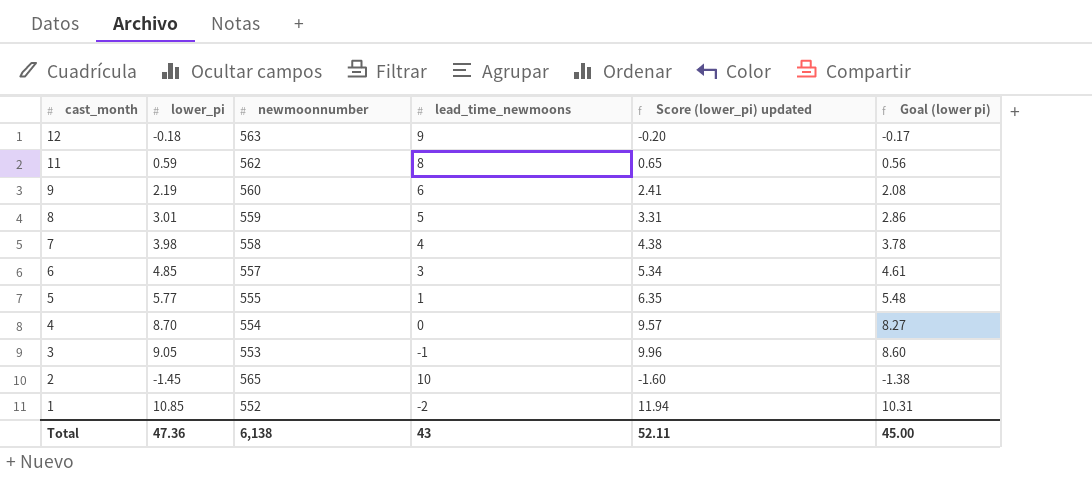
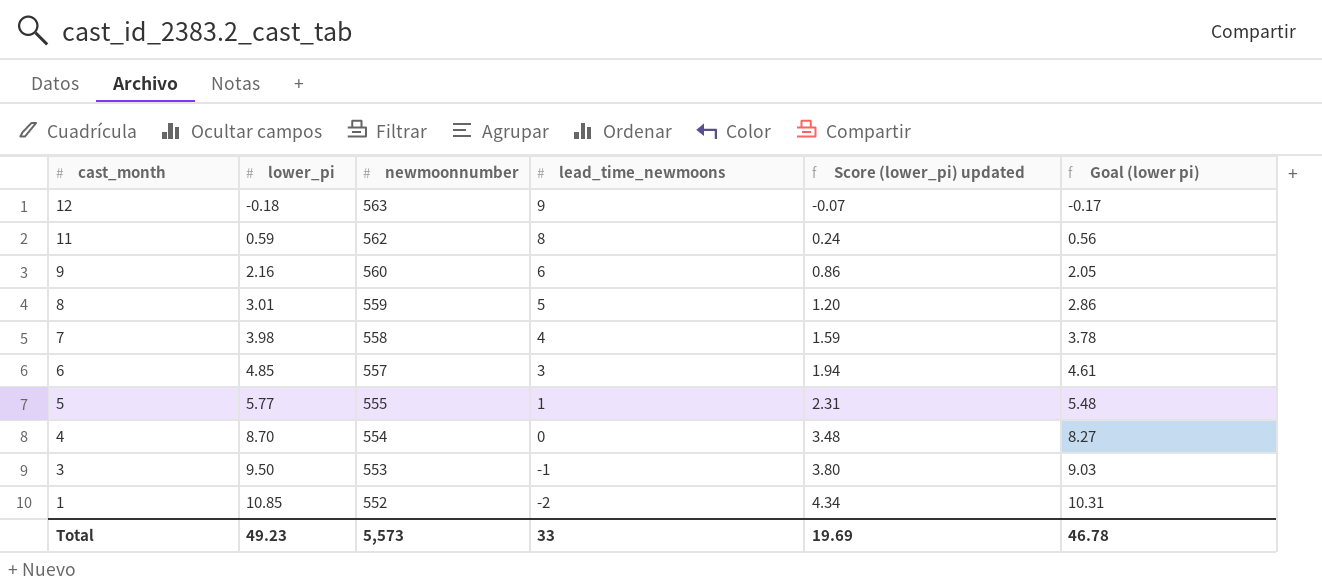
column Score (lower_pi) updated | formula: [lower_pi] * 1.1 -> [lower_pi] * 0.4
row 2: -1.45 | 565 | 10 | -1.60 | -1.38 -> none
9 | lower_pi: 2.19 -> 2.16
9 | Goal (lower pi): 2.08 -> 2.05
3 | lower_pi: 9.05 -> 9.50
3 | Goal (lower pi): 8.60 -> 9.03
Total | lower_pi: 47.36 -> 49.23
Total | newmoonnumber: 6,138 -> 5,573
Total | lead_time_newmoons: 43 -> 33
Total | Score (lower_pi) updated: 52.11 -> 19.69
Total | Goal (lower pi): 45.00 -> 46.78

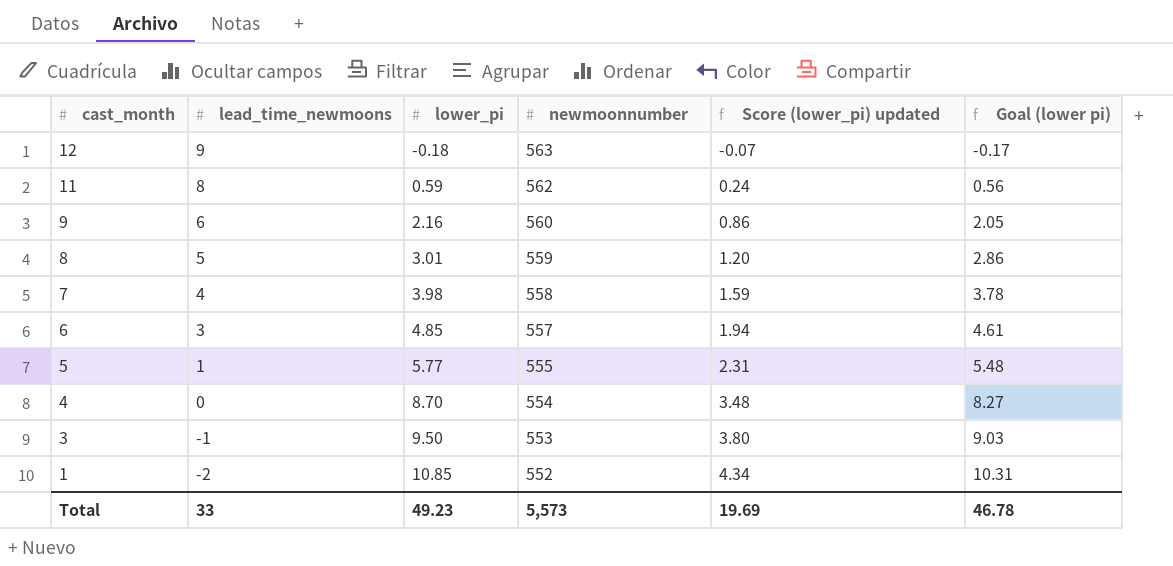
column lead_time_newmoons | position: 4 -> 2

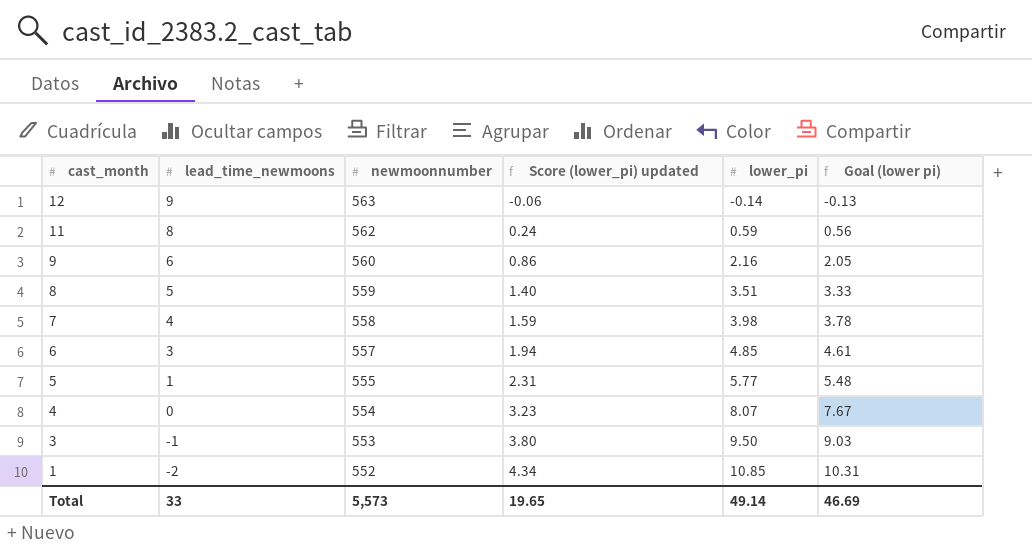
column lower_pi | position: 3 -> 5
12 | Score (lower_pi) updated: -0.07 -> -0.06
12 | lower_pi: -0.18 -> -0.14
12 | Goal (lower pi): -0.17 -> -0.13
8 | Score (lower_pi) updated: 1.20 -> 1.40
8 | lower_pi: 3.01 -> 3.51
8 | Goal (lower pi): 2.86 -> 3.33
4 | Score (lower_pi) updated: 3.48 -> 3.23
4 | lower_pi: 8.70 -> 8.07
4 | Goal (lower pi): 8.27 -> 7.67
Total | Score (lower_pi) updated: 19.69 -> 19.65
Total | lower_pi: 49.23 -> 49.14
Total | Goal (lower pi): 46.78 -> 46.69

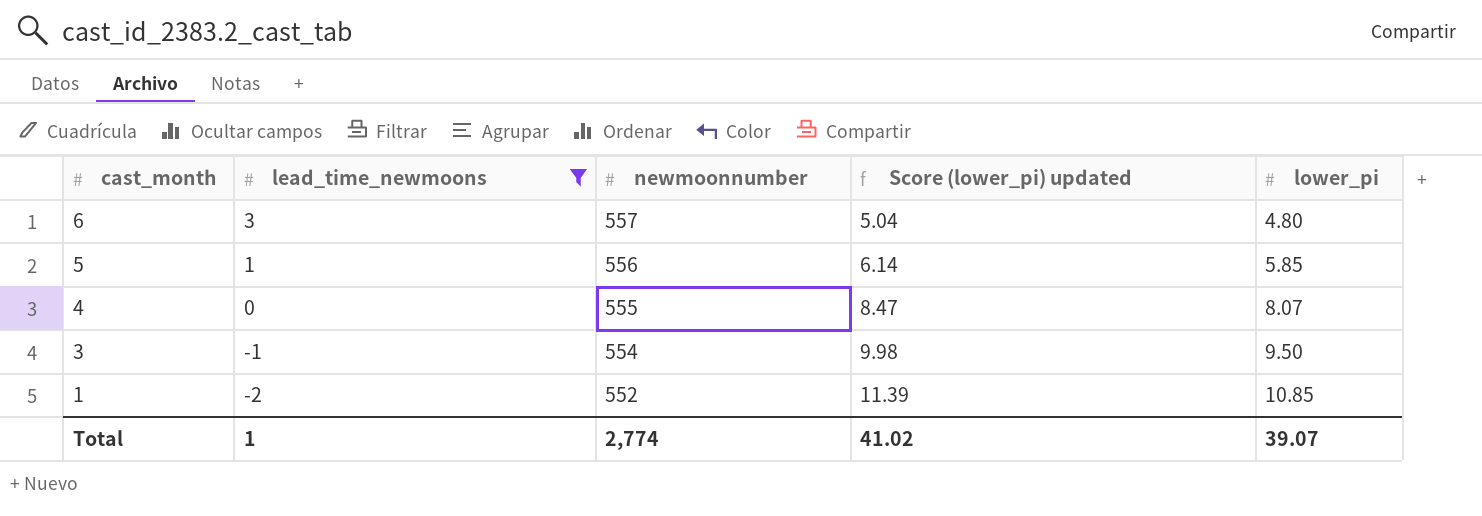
filter: none -> lead_time_newmoons <= 3
column Goal (lower pi) | formula: [lower_pi] * 0.95 -> none
column Score (lower_pi) updated | formula: [lower_pi] * 0.4 -> [lower_pi] * 1.05
6 | lower_pi: 4.85 -> 4.80
5 | newmoonnumber: 555 -> 556
5 | lower_pi: 5.77 -> 5.85
4 | newmoonnumber: 554 -> 555
3 | newmoonnumber: 553 -> 554
Total | lead_time_newmoons: 33 -> 1
Total | newmoonnumber: 5,573 -> 2,774
Total | Score (lower_pi) updated: 19.65 -> 41.02
Total | lower_pi: 49.14 -> 39.07

